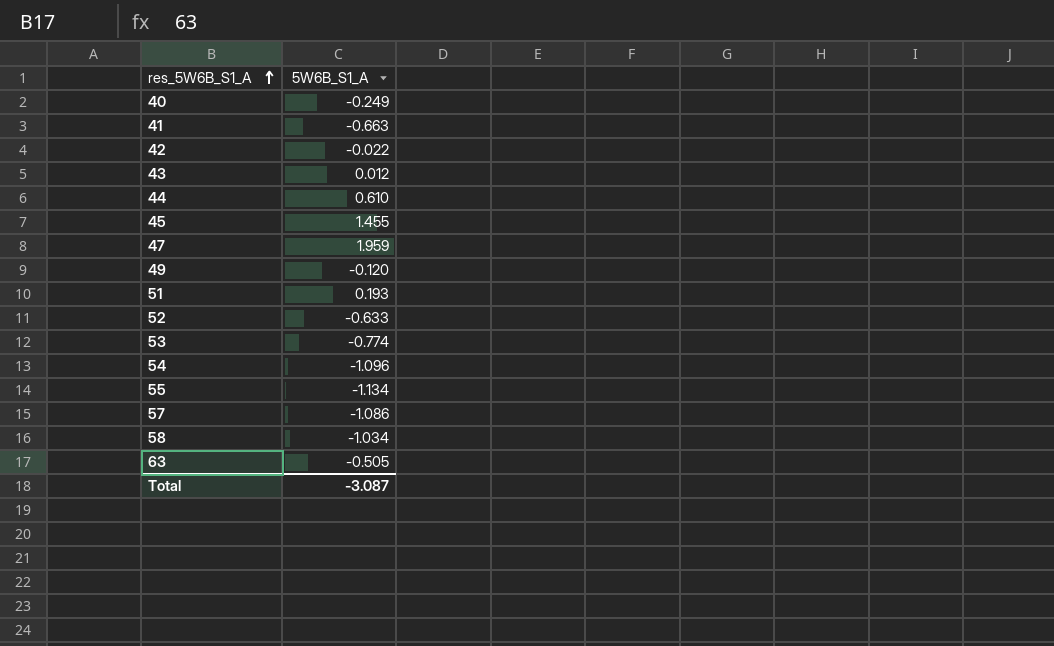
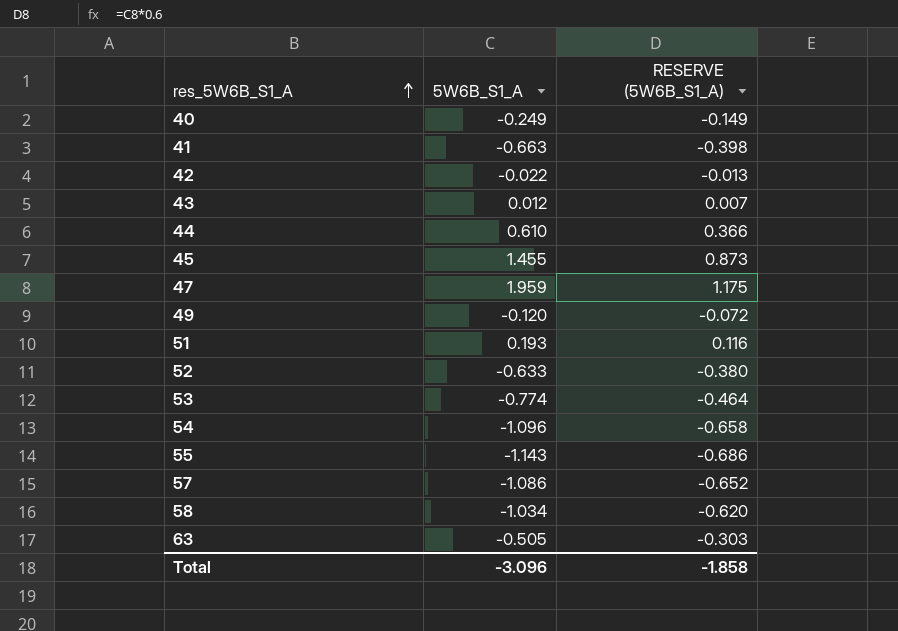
column RESERVE (5W6B_S1_A) | formula: none -> [5W6B_S1_A] * 0.6
55 | 5W6B_S1_A: -1.134 -> -1.143
Total | 5W6B_S1_A: -3.087 -> -3.096

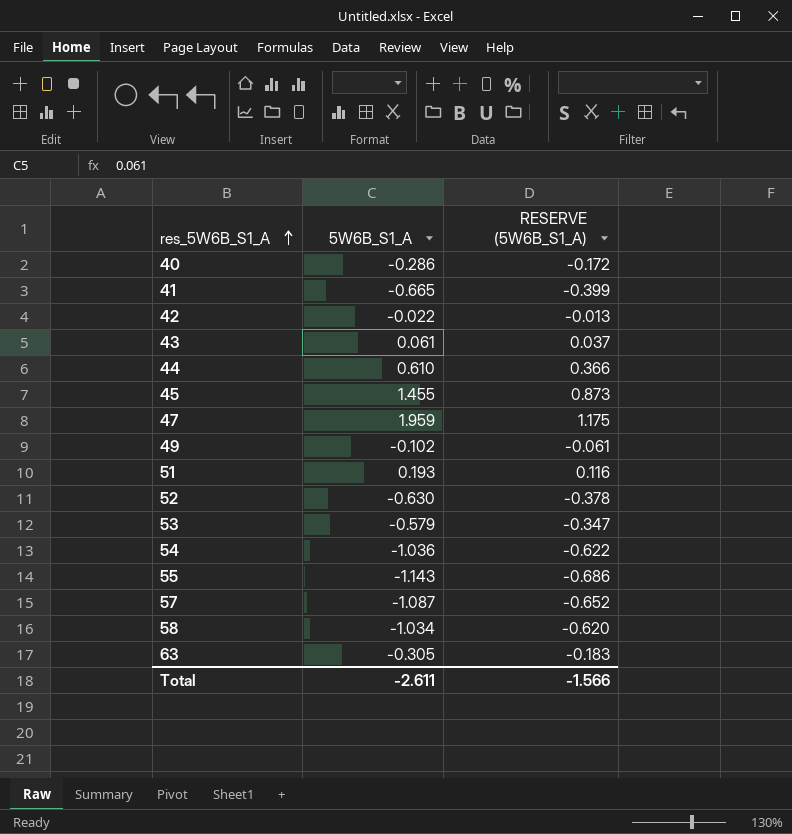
40 | 5W6B_S1_A: -0.249 -> -0.286
40 | RESERVE (5W6B_S1_A): -0.149 -> -0.172
41 | 5W6B_S1_A: -0.663 -> -0.665
41 | RESERVE (5W6B_S1_A): -0.398 -> -0.399
43 | 5W6B_S1_A: 0.012 -> 0.061
43 | RESERVE (5W6B_S1_A): 0.007 -> 0.037
49 | 5W6B_S1_A: -0.120 -> -0.102
49 | RESERVE (5W6B_S1_A): -0.072 -> -0.061
52 | 5W6B_S1_A: -0.633 -> -0.630
52 | RESERVE (5W6B_S1_A): -0.380 -> -0.378
53 | 5W6B_S1_A: -0.774 -> -0.579
53 | RESERVE (5W6B_S1_A): -0.464 -> -0.347
54 | 5W6B_S1_A: -1.096 -> -1.036
54 | RESERVE (5W6B_S1_A): -0.658 -> -0.622
57 | 5W6B_S1_A: -1.086 -> -1.087
63 | 5W6B_S1_A: -0.505 -> -0.305
63 | RESERVE (5W6B_S1_A): -0.303 -> -0.183
Total | 5W6B_S1_A: -3.096 -> -2.611
Total | RESERVE (5W6B_S1_A): -1.858 -> -1.566

